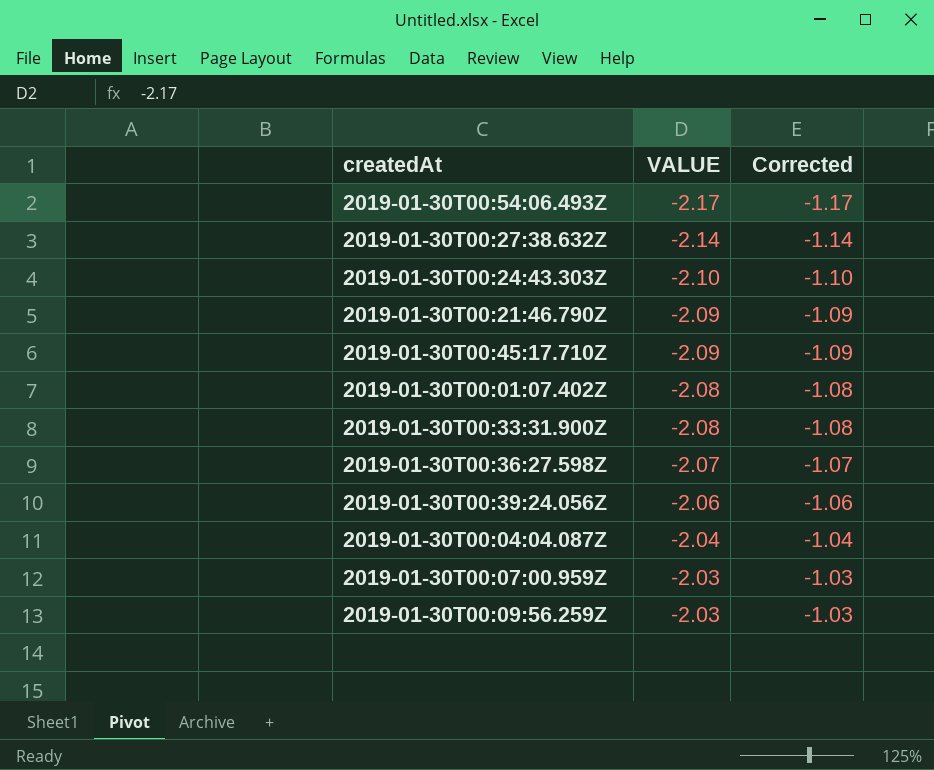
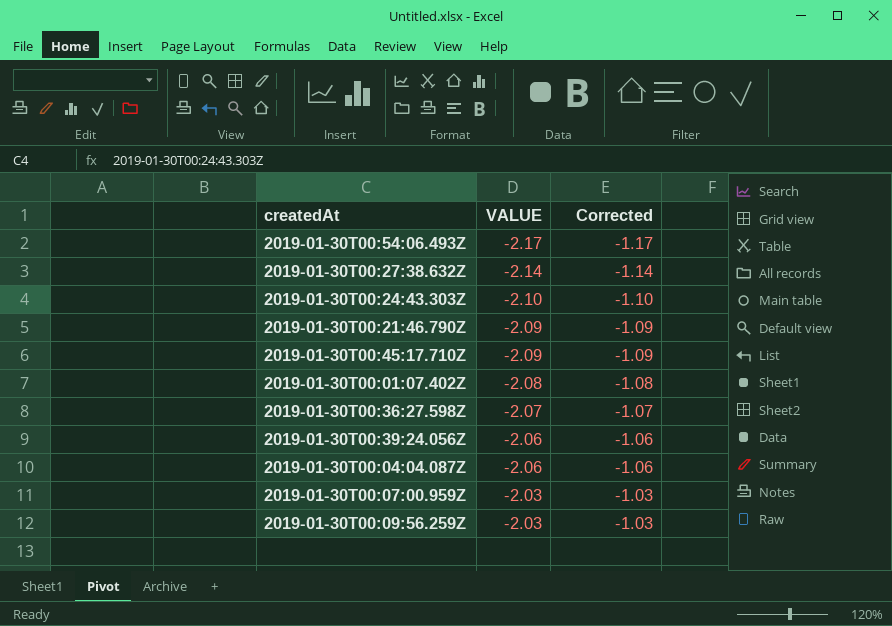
row 2019-01-30T00:33:31.900Z: -2.08 | -1.08 -> none
2019-01-30T00:04:04.087Z | VALUE: -2.04 -> -2.06
2019-01-30T00:04:04.087Z | Corrected: -1.04 -> -1.06

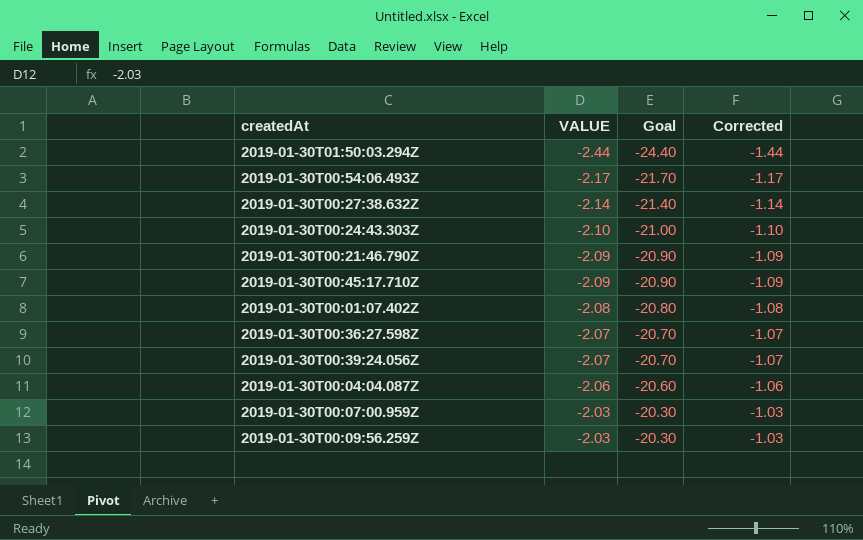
column Goal | formula: none -> [VALUE] * 10
row 2019-01-30T01:50:03.294Z: none -> -2.44 | -24.40 | -1.44
2019-01-30T00:39:24.056Z | VALUE: -2.06 -> -2.07
2019-01-30T00:39:24.056Z | Corrected: -1.06 -> -1.07

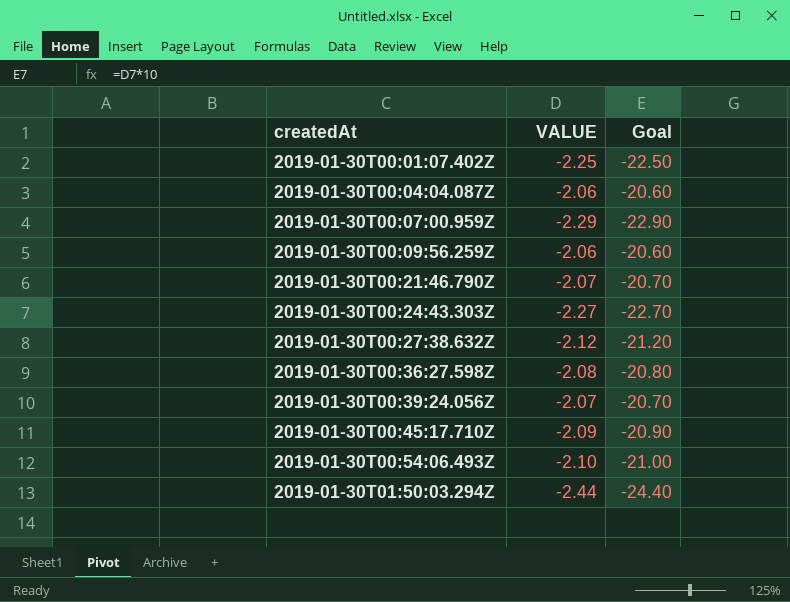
row order: VALUE ascending -> createdAt ascending
column Corrected | formula: [VALUE] + 1 -> none
2019-01-30T00:01:07.402Z | VALUE: -2.08 -> -2.25
2019-01-30T00:01:07.402Z | Goal: -20.80 -> -22.50
2019-01-30T00:07:00.959Z | VALUE: -2.03 -> -2.29
2019-01-30T00:07:00.959Z | Goal: -20.30 -> -22.90
2019-01-30T00:09:56.259Z | VALUE: -2.03 -> -2.06
2019-01-30T00:09:56.259Z | Goal: -20.30 -> -20.60
2019-01-30T00:21:46.790Z | VALUE: -2.09 -> -2.07
2019-01-30T00:21:46.790Z | Goal: -20.90 -> -20.70
2019-01-30T00:24:43.303Z | VALUE: -2.10 -> -2.27
2019-01-30T00:24:43.303Z | Goal: -21.00 -> -22.70
2019-01-30T00:27:38.632Z | VALUE: -2.14 -> -2.12
2019-01-30T00:27:38.632Z | Goal: -21.40 -> -21.20
2019-01-30T00:36:27.598Z | VALUE: -2.07 -> -2.08
2019-01-30T00:36:27.598Z | Goal: -20.70 -> -20.80
2019-01-30T00:54:06.493Z | VALUE: -2.17 -> -2.10
2019-01-30T00:54:06.493Z | Goal: -21.70 -> -21.00

